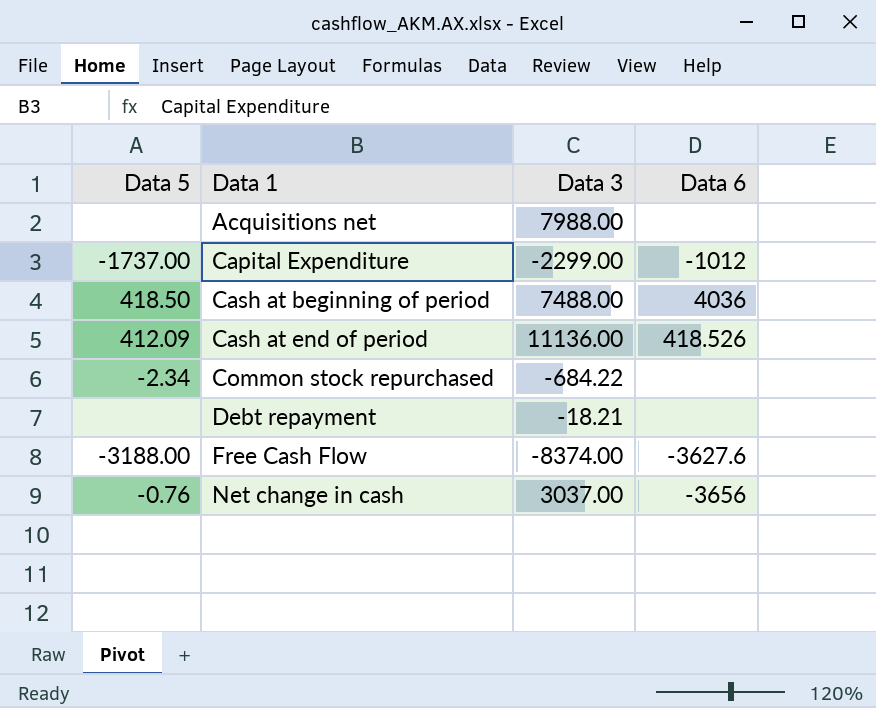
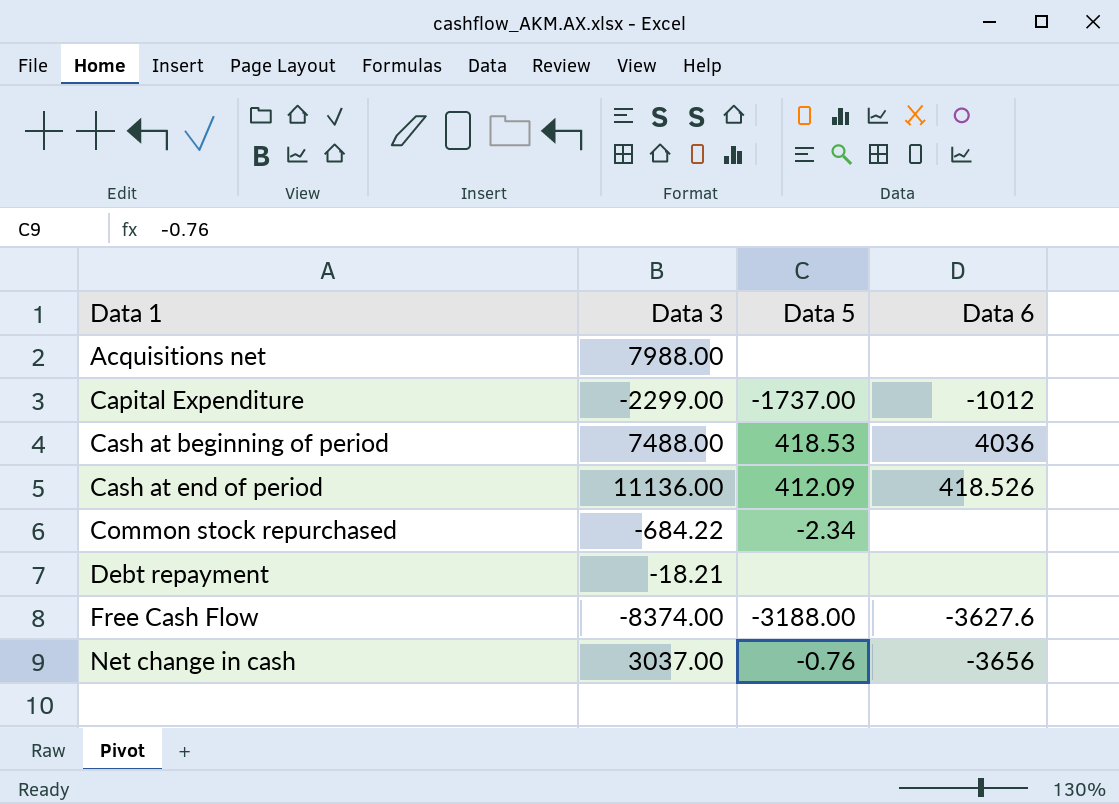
column Data 5 | position: 1 -> 3
Cash at beginning of period | Data 5: 418.50 -> 418.53

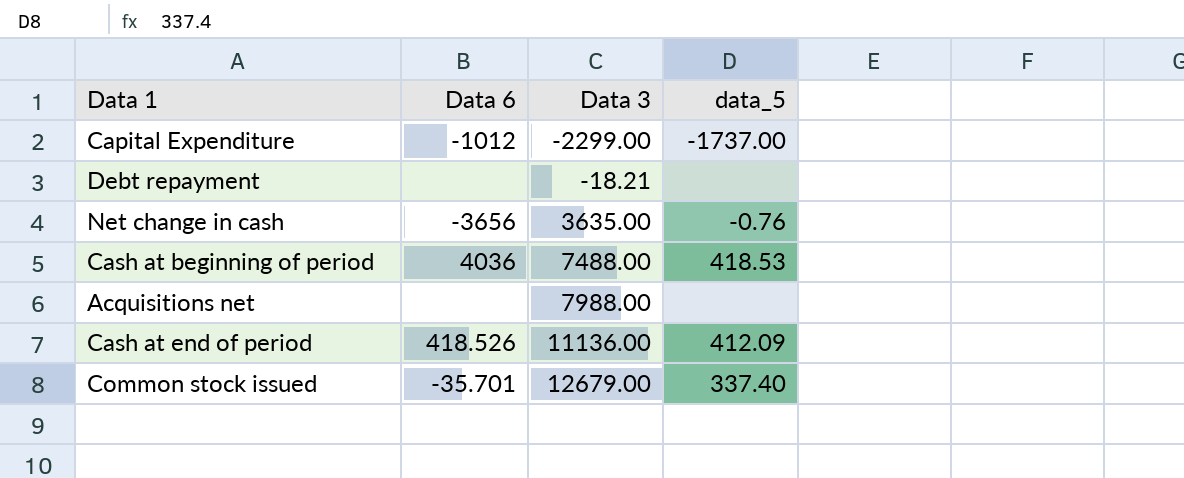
row order: Data 1 ascending -> Data 3 ascending
column Data 6 | position: 4 -> 2
column name: Data 5 -> data_5
row Common stock repurchased: -684.22 | -2.34 | none -> none
row Free Cash Flow: -8374.00 | -3188.00 | -3627.6 -> none
Net change in cash | Data 3: 3037.00 -> 3635.00
row Common stock issued: none -> -35.701 | 12679.00 | 337.40

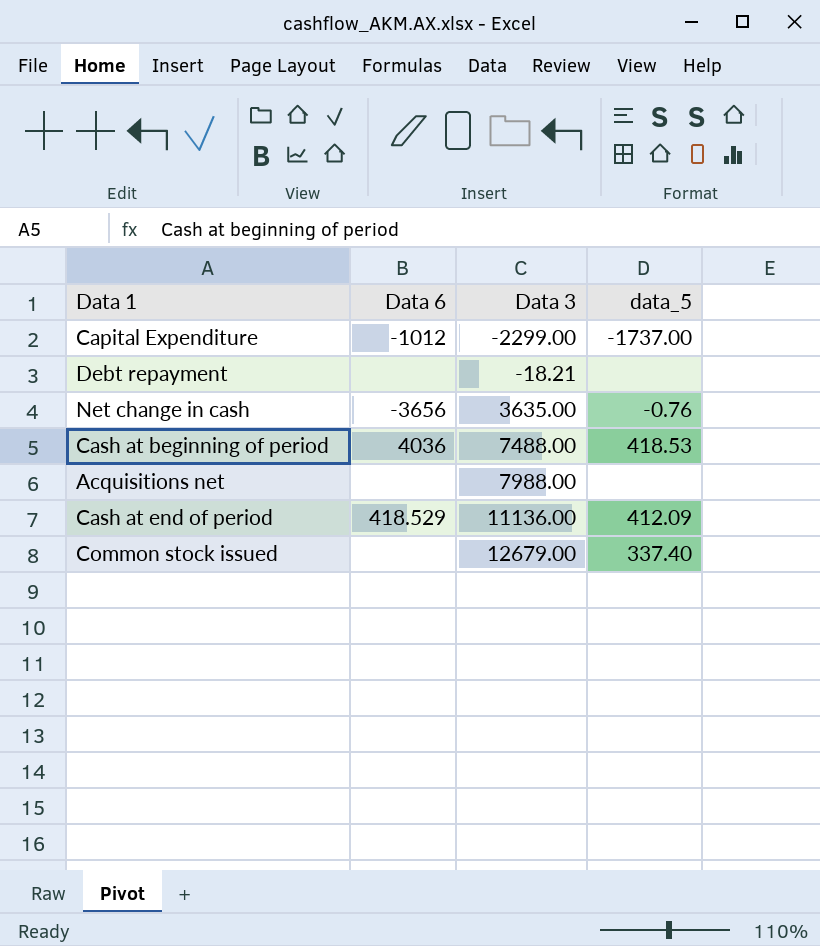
Cash at end of period | Data 6: 418.526 -> 418.529
Common stock issued | Data 6: -35.701 -> none

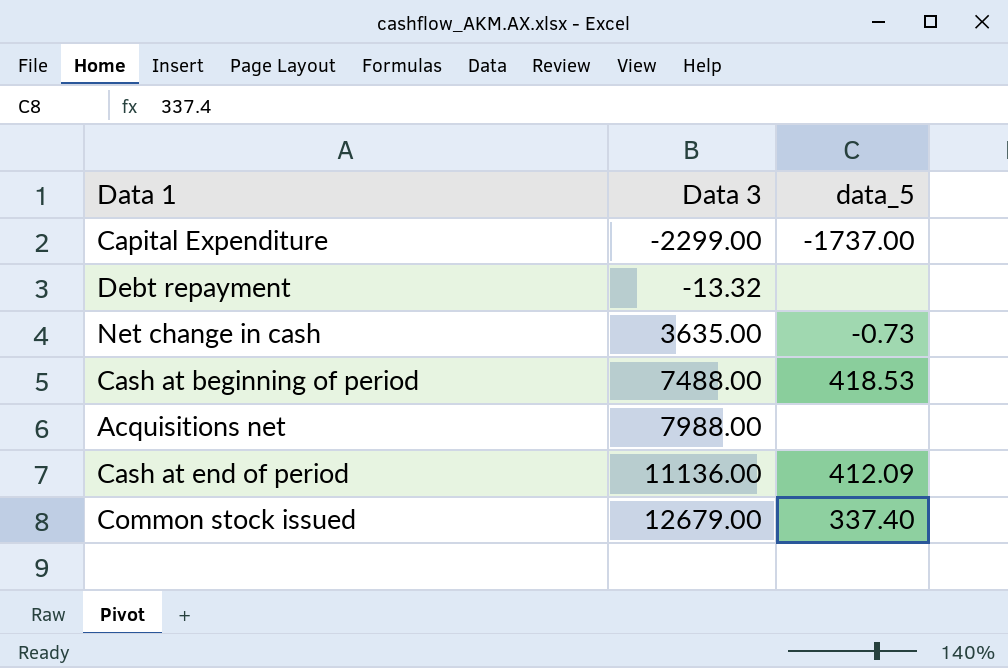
column Data 6 | position: 2 -> none
Debt repayment | Data 3: -18.21 -> -13.32
Net change in cash | data_5: -0.76 -> -0.73

